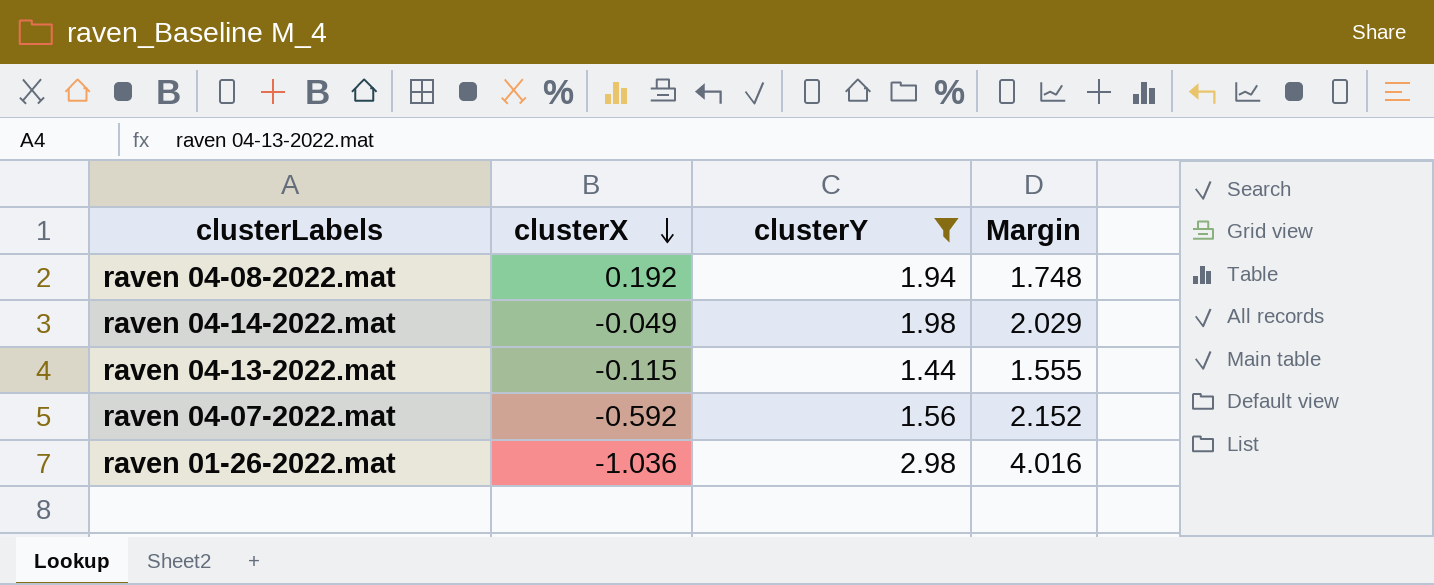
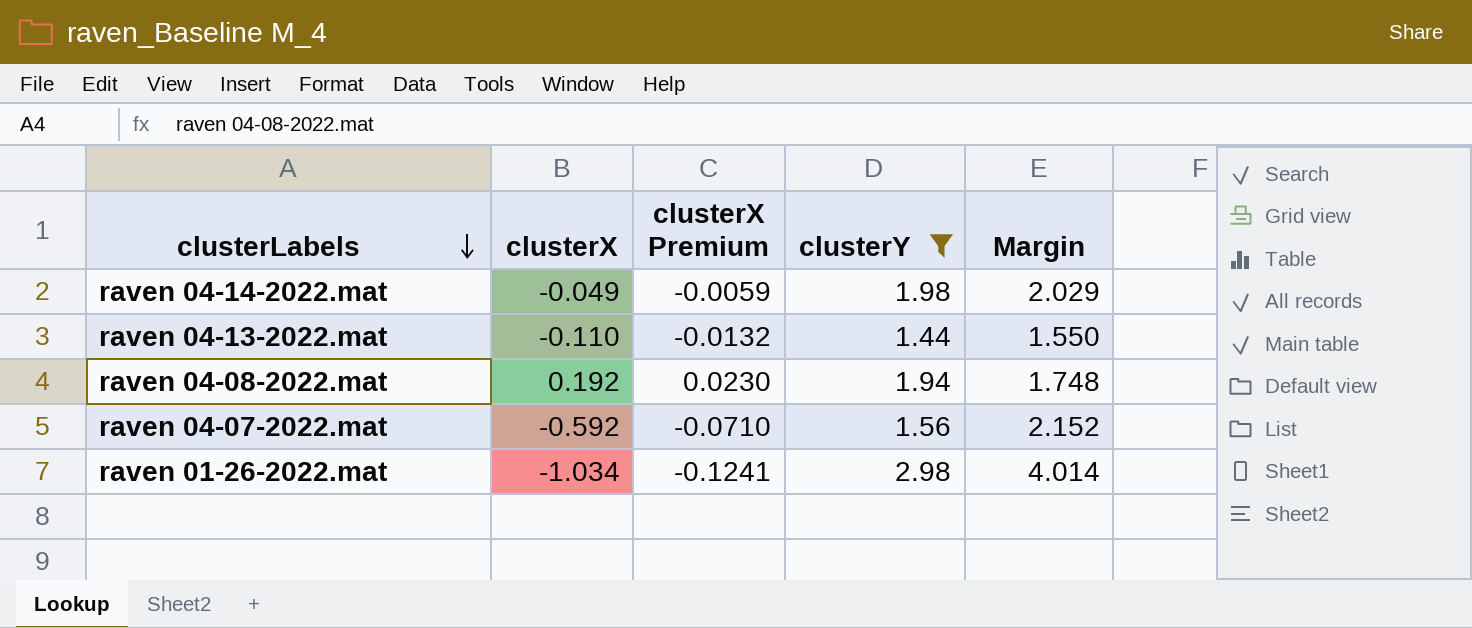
row order: clusterX descending -> clusterLabels descending
column clusterX Premium | formula: none -> [clusterX] * 0.12
raven 04-13-2022.mat | clusterX: -0.115 -> -0.110
raven 04-13-2022.mat | Margin: 1.555 -> 1.550
raven 01-26-2022.mat | clusterX: -1.036 -> -1.034
raven 01-26-2022.mat | Margin: 4.016 -> 4.014

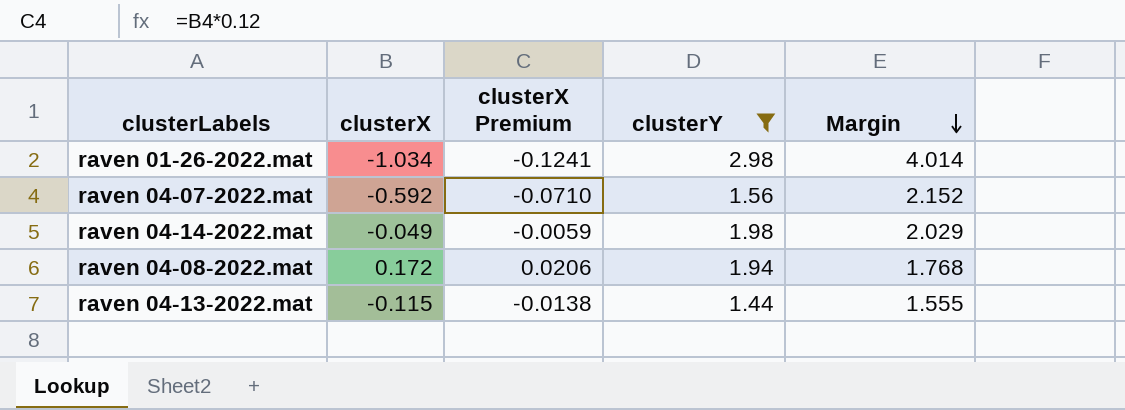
row order: clusterLabels descending -> Margin descending
raven 04-08-2022.mat | clusterX: 0.192 -> 0.172
raven 04-08-2022.mat | clusterX Premium: 0.0230 -> 0.0206
raven 04-08-2022.mat | Margin: 1.748 -> 1.768
raven 04-13-2022.mat | clusterX: -0.110 -> -0.115
raven 04-13-2022.mat | clusterX Premium: -0.0132 -> -0.0138
raven 04-13-2022.mat | Margin: 1.550 -> 1.555

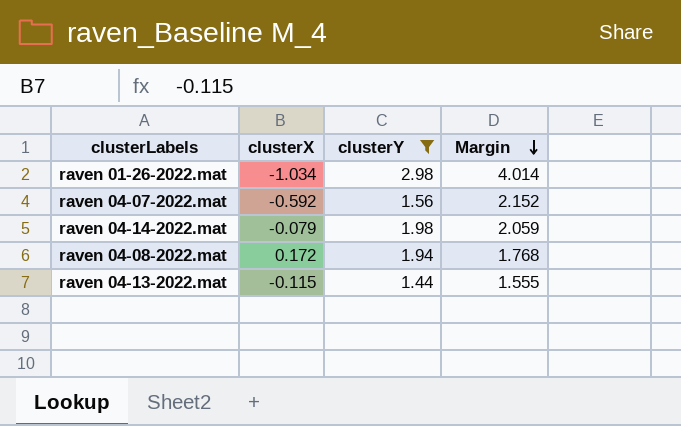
column clusterX Premium | formula: [clusterX] * 0.12 -> none
raven 04-14-2022.mat | clusterX: -0.049 -> -0.079
raven 04-14-2022.mat | Margin: 2.029 -> 2.059

